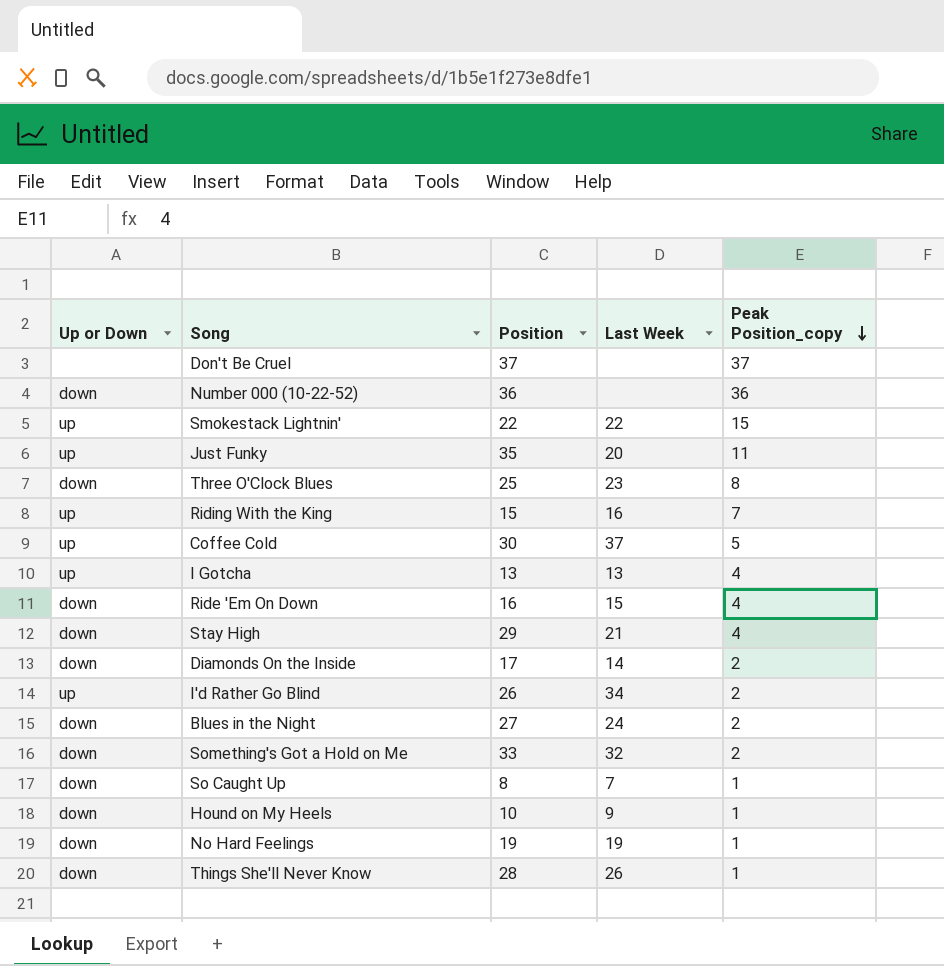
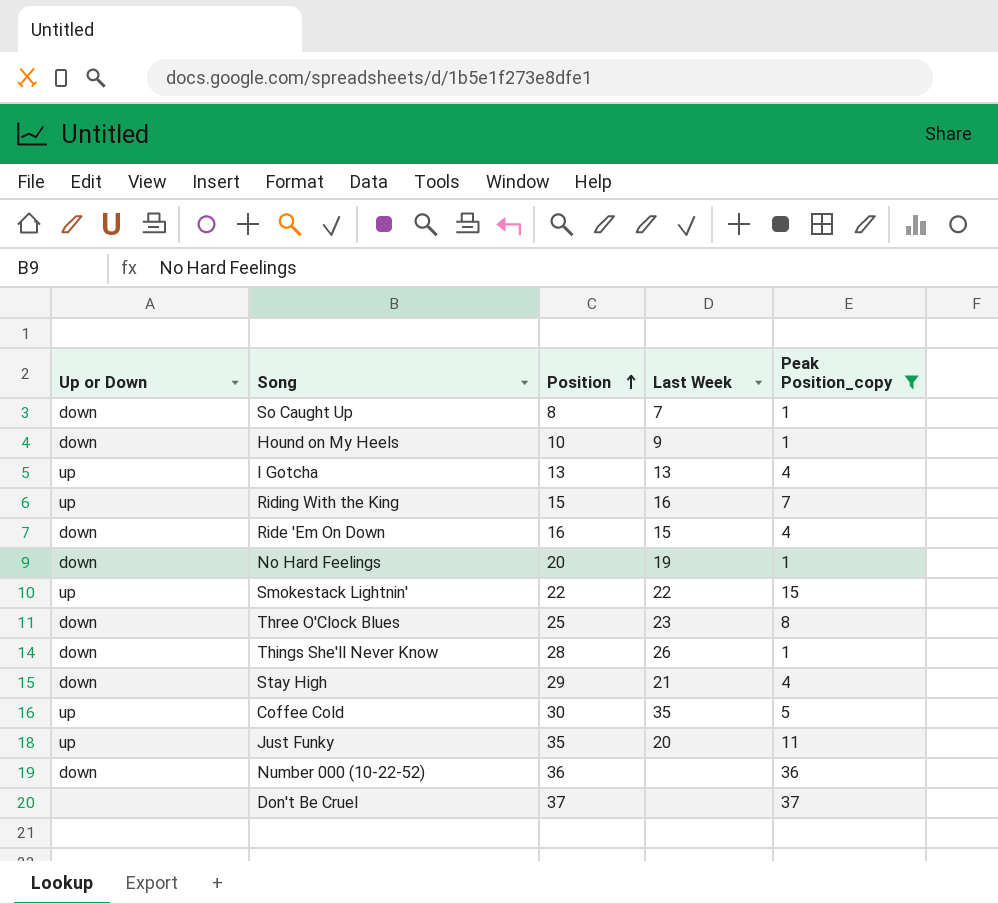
filter: none -> Peak Position_copy != 2
row order: Peak Position_copy descending -> Position ascending
No Hard Feelings | Position: 19 -> 20
Coffee Cold | Last Week: 37 -> 35

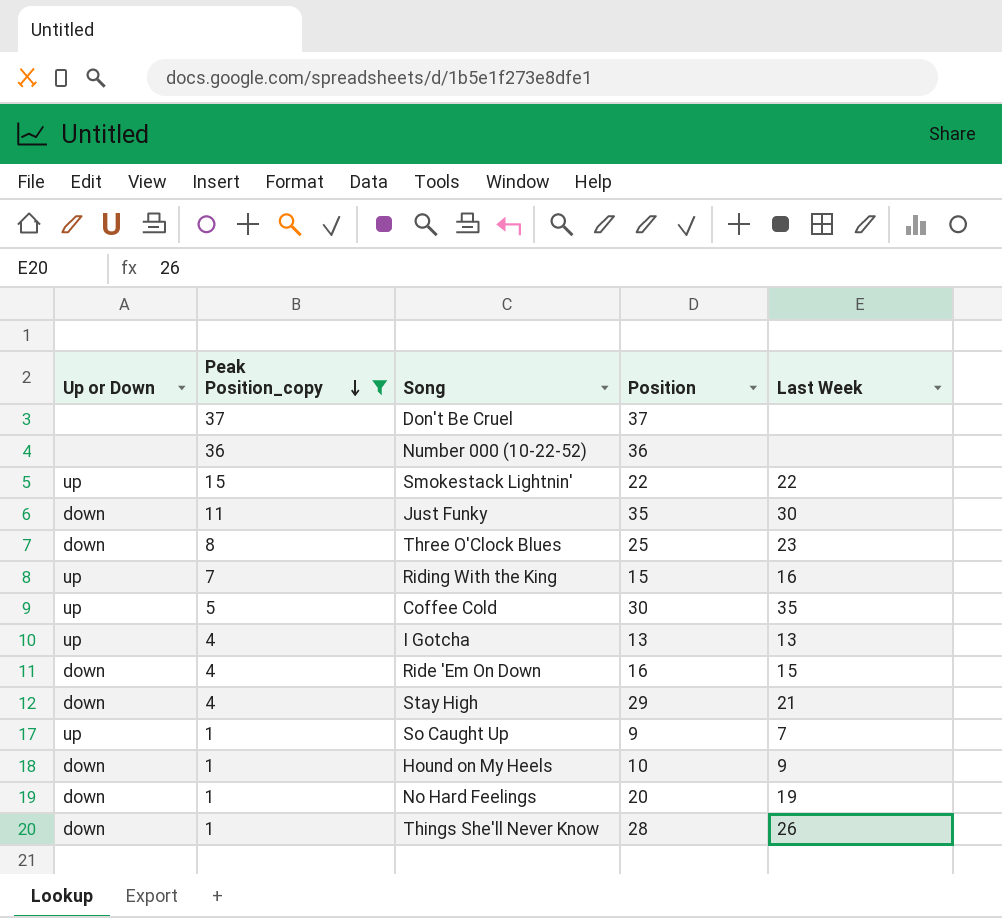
row order: Position ascending -> Peak Position_copy descending
column Peak Position_copy | position: 5 -> 2
Number 000 (10-22-52) | Up or Down: down -> none
Just Funky | Up or Down: up -> down
Just Funky | Last Week: 20 -> 30
So Caught Up | Up or Down: down -> up
So Caught Up | Position: 8 -> 9

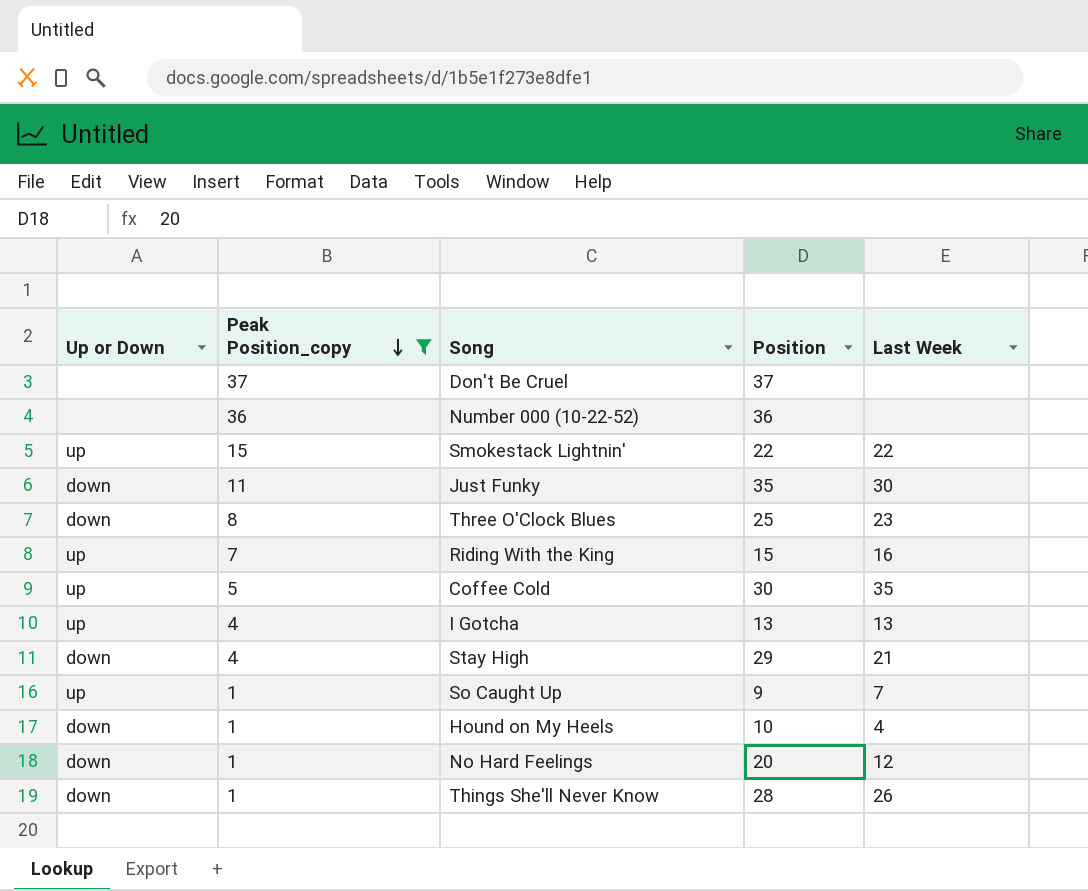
row Ride 'Em On Down: down | 4 | 16 | 15 -> none
Hound on My Heels | Last Week: 9 -> 4
No Hard Feelings | Last Week: 19 -> 12

